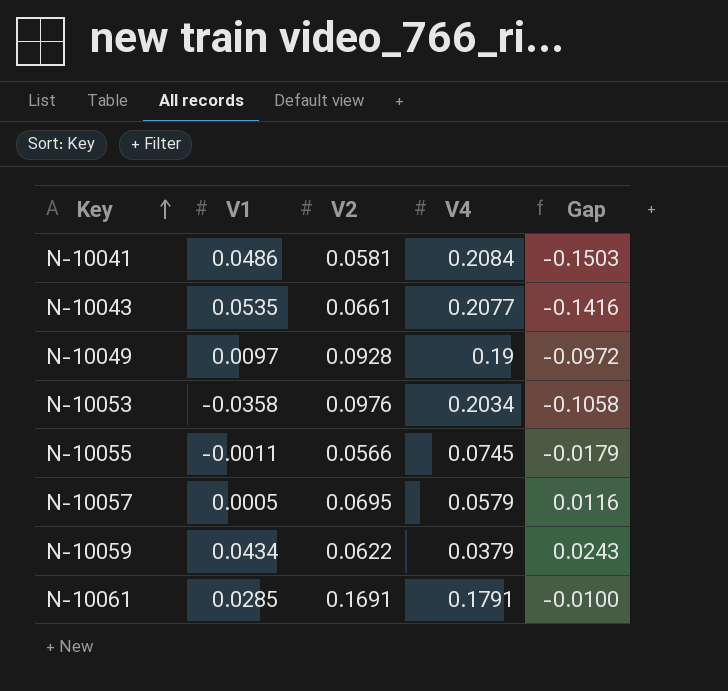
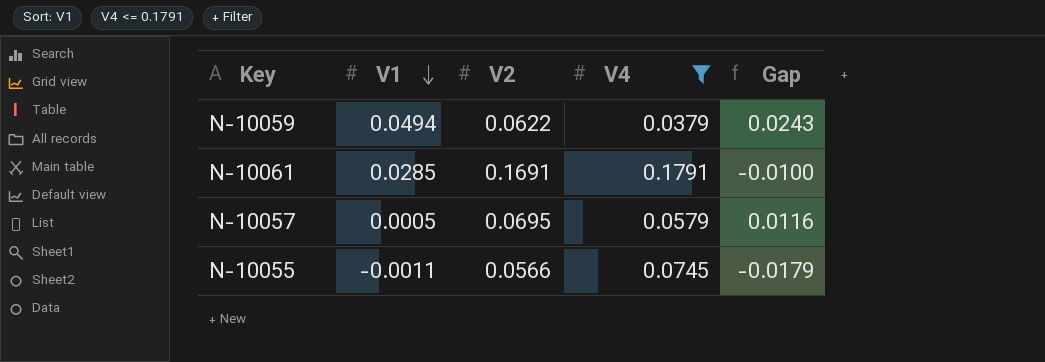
filter: none -> V4 <= 0.1791
row order: Key ascending -> V1 descending
N-10059 | V1: 0.0434 -> 0.0494

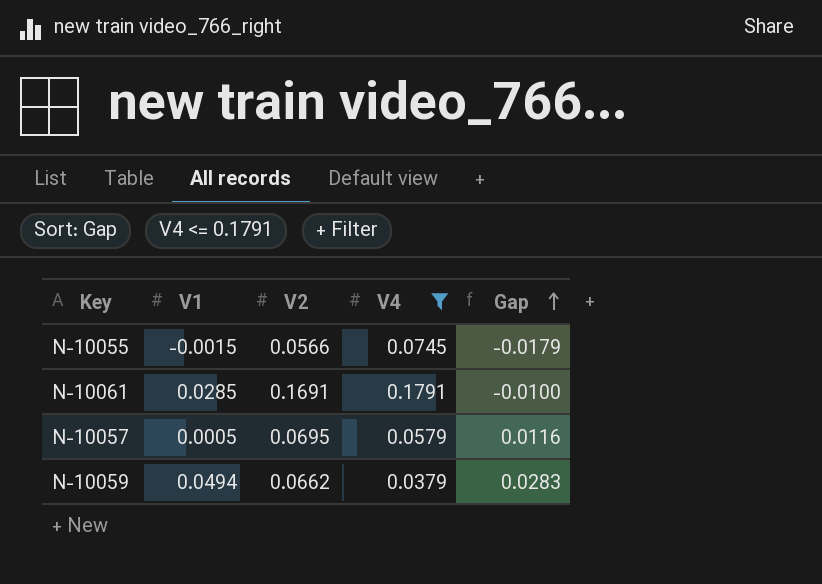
row order: V1 descending -> Gap ascending
N-10055 | V1: -0.0011 -> -0.0015
N-10059 | V2: 0.0622 -> 0.0662
N-10059 | Gap: 0.0243 -> 0.0283

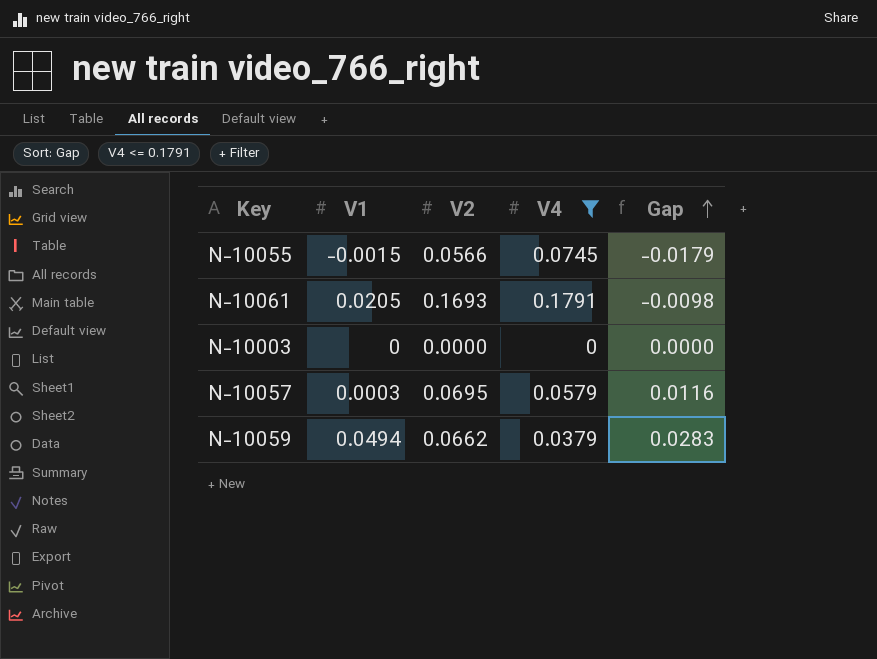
N-10061 | V1: 0.0285 -> 0.0205
N-10061 | V2: 0.1691 -> 0.1693
N-10061 | Gap: -0.0100 -> -0.0098
row N-10003: none -> 0 | 0.0000 | 0 | 0.0000
N-10057 | V1: 0.0005 -> 0.0003

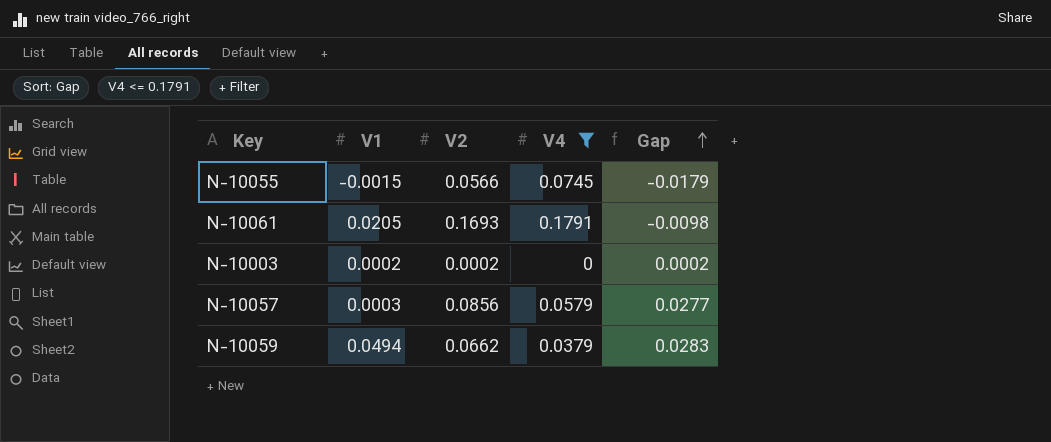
N-10003 | V1: 0 -> 0.0002
N-10003 | V2: 0.0000 -> 0.0002
N-10003 | Gap: 0.0000 -> 0.0002
N-10057 | V2: 0.0695 -> 0.0856
N-10057 | Gap: 0.0116 -> 0.0277

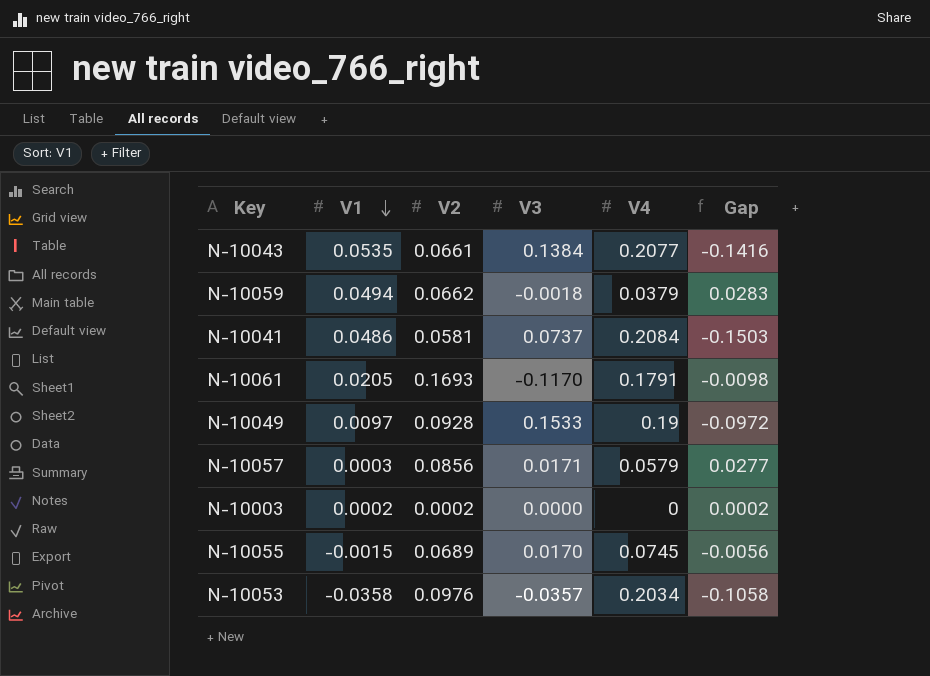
filter: V4 <= 0.1791 -> none
row order: Gap ascending -> V1 descending
column V3 | position: none -> 4
N-10055 | V2: 0.0566 -> 0.0689
N-10055 | Gap: -0.0179 -> -0.0056

